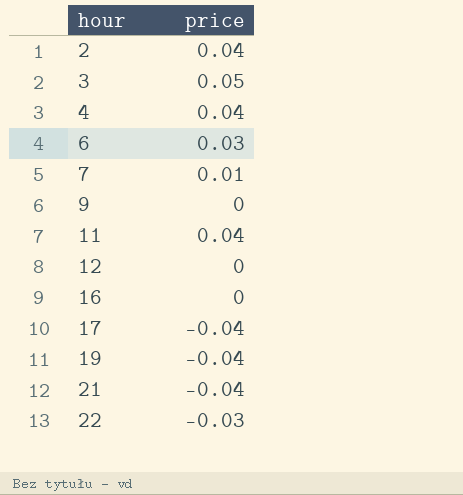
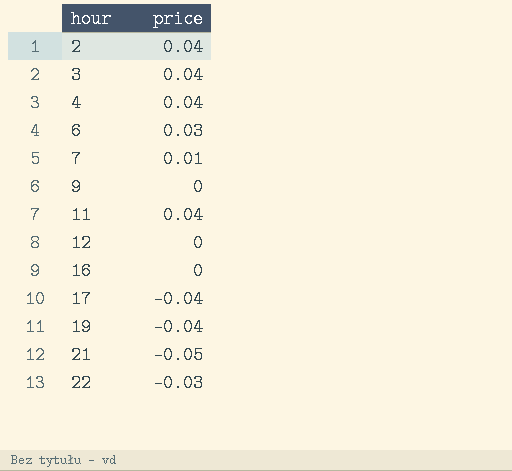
3 | price: 0.05 -> 0.04
21 | price: -0.04 -> -0.05

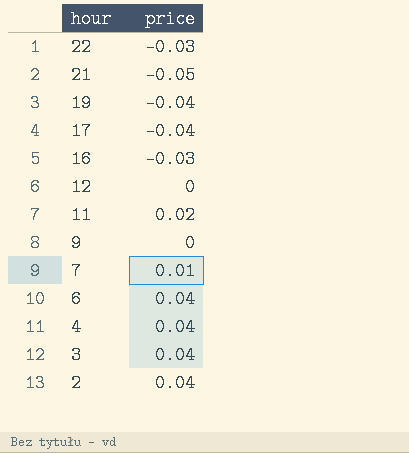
row order: hour ascending -> hour descending
16 | price: 0 -> -0.03
11 | price: 0.04 -> 0.02
6 | price: 0.03 -> 0.04

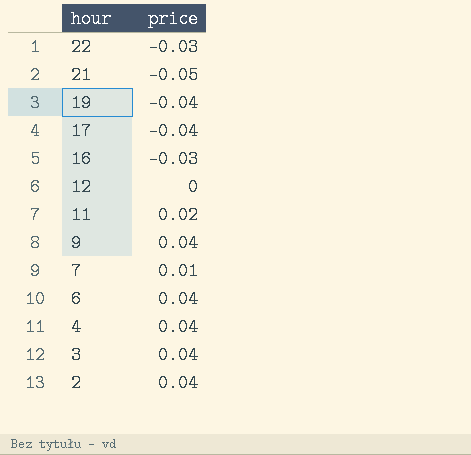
9 | price: 0 -> 0.04

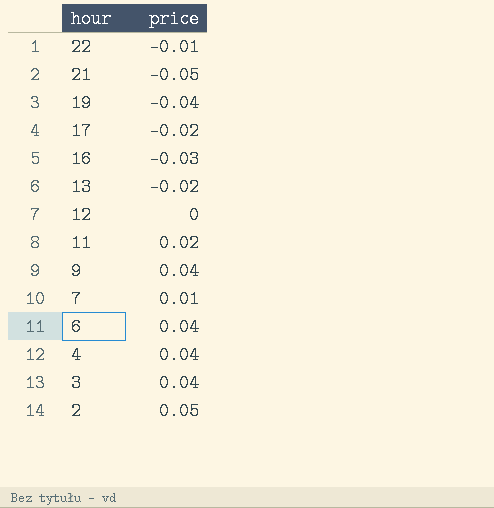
22 | price: -0.03 -> -0.01
17 | price: -0.04 -> -0.02
row 13: none -> -0.02
2 | price: 0.04 -> 0.05

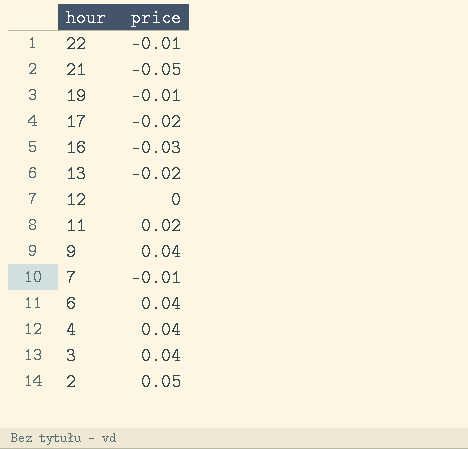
19 | price: -0.04 -> -0.01
7 | price: 0.01 -> -0.01

